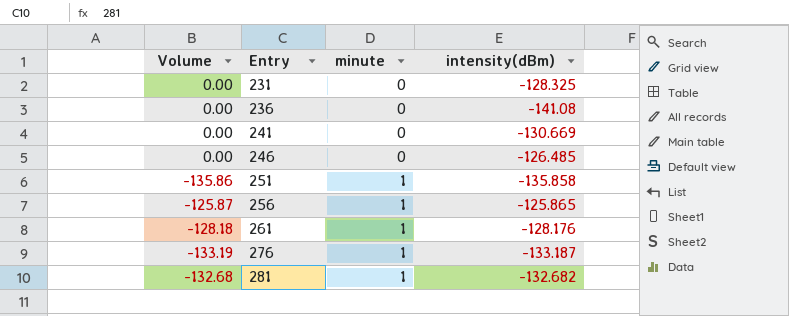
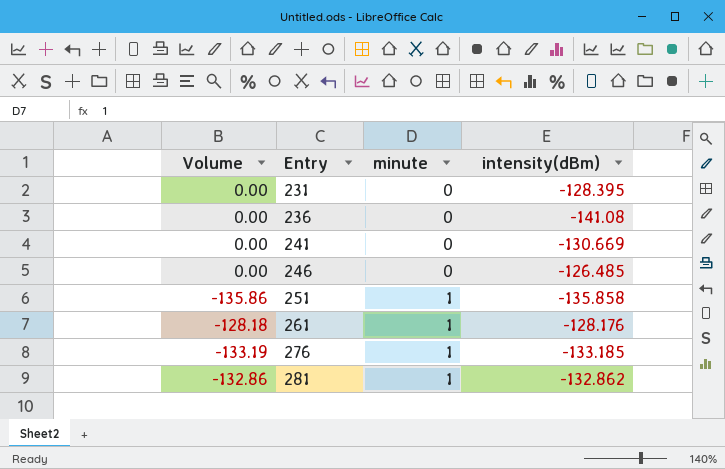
row 256: -125.87 | 1 | -125.865 -> none
231 | intensity(dBm): -128.325 -> -128.395
276 | intensity(dBm): -133.187 -> -133.185
281 | Volume: -132.68 -> -132.86
281 | intensity(dBm): -132.682 -> -132.862

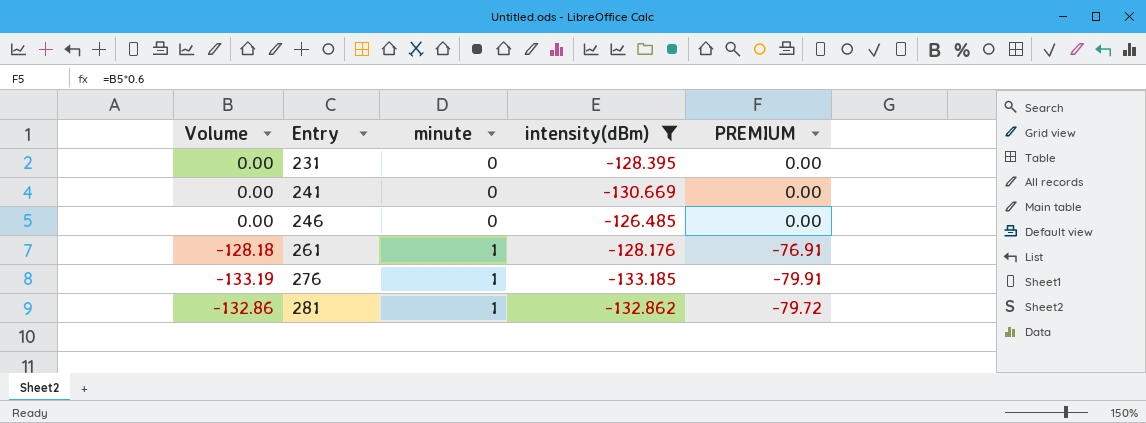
filter: none -> intensity(dBm) >= -133.185
column PREMIUM | formula: none -> [Volume] * 0.6

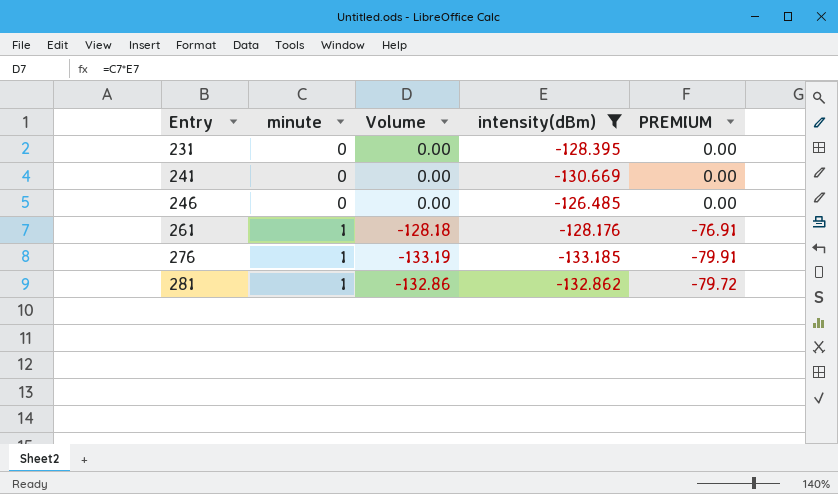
column Volume | position: 1 -> 3

